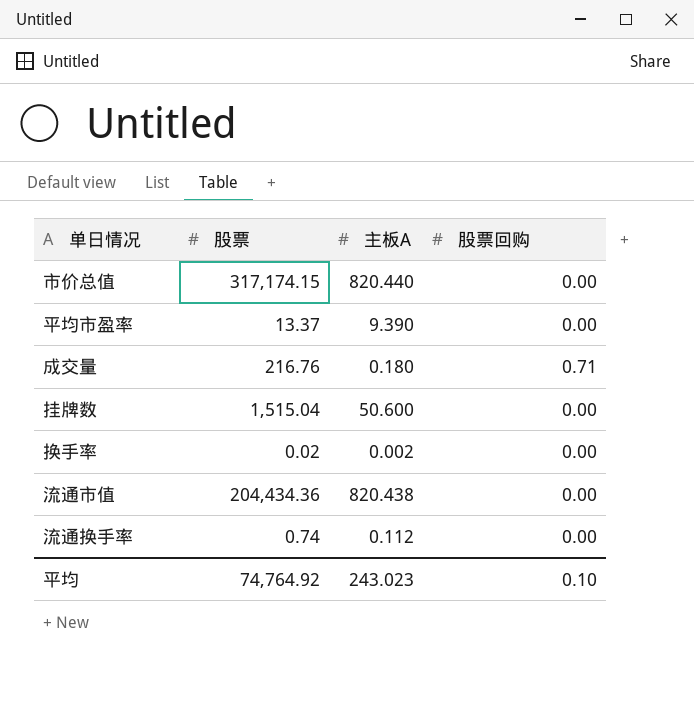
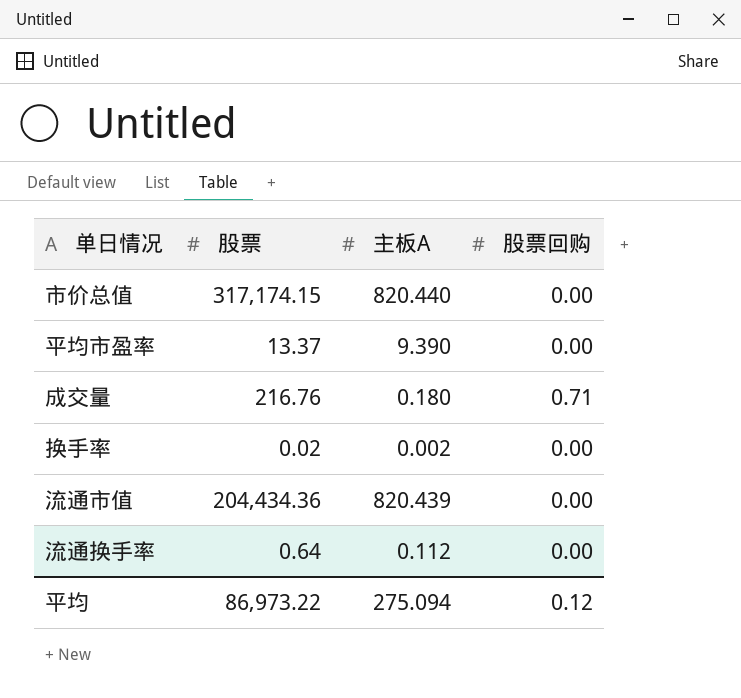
row 挂牌数: 1,515.04 | 50.600 | 0.00 -> none
流通市值 | 主板A: 820.438 -> 820.439
流通换手率 | 股票: 0.74 -> 0.64
平均 | 股票: 74,764.92 -> 86,973.22
平均 | 主板A: 243.023 -> 275.094
平均 | 股票回购: 0.10 -> 0.12

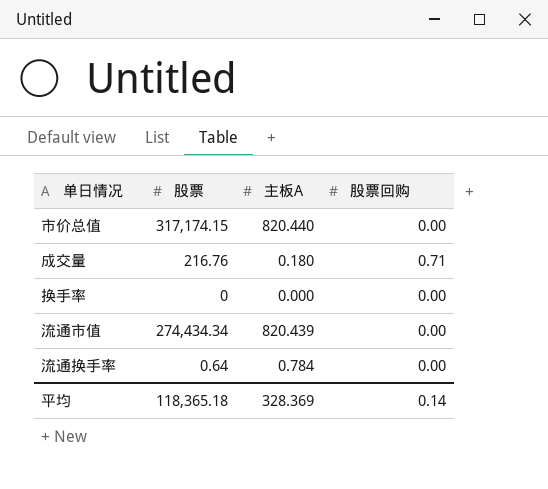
row 平均市盈率: 13.37 | 9.390 | 0.00 -> none
换手率 | 股票: 0.02 -> 0
换手率 | 主板A: 0.002 -> 0.000
流通市值 | 股票: 204,434.36 -> 274,434.34
流通换手率 | 主板A: 0.112 -> 0.784
平均 | 股票: 86,973.22 -> 118,365.18
平均 | 主板A: 275.094 -> 328.369
平均 | 股票回购: 0.12 -> 0.14

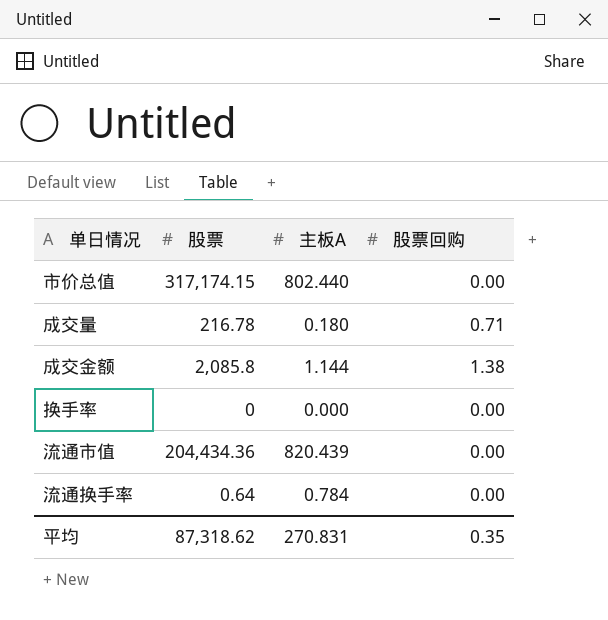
市价总值 | 主板A: 820.440 -> 802.440
成交量 | 股票: 216.76 -> 216.78
row 成交金额: none -> 2,085.8 | 1.144 | 1.38
流通市值 | 股票: 274,434.34 -> 204,434.36
平均 | 股票: 118,365.18 -> 87,318.62
平均 | 主板A: 328.369 -> 270.831
平均 | 股票回购: 0.14 -> 0.35

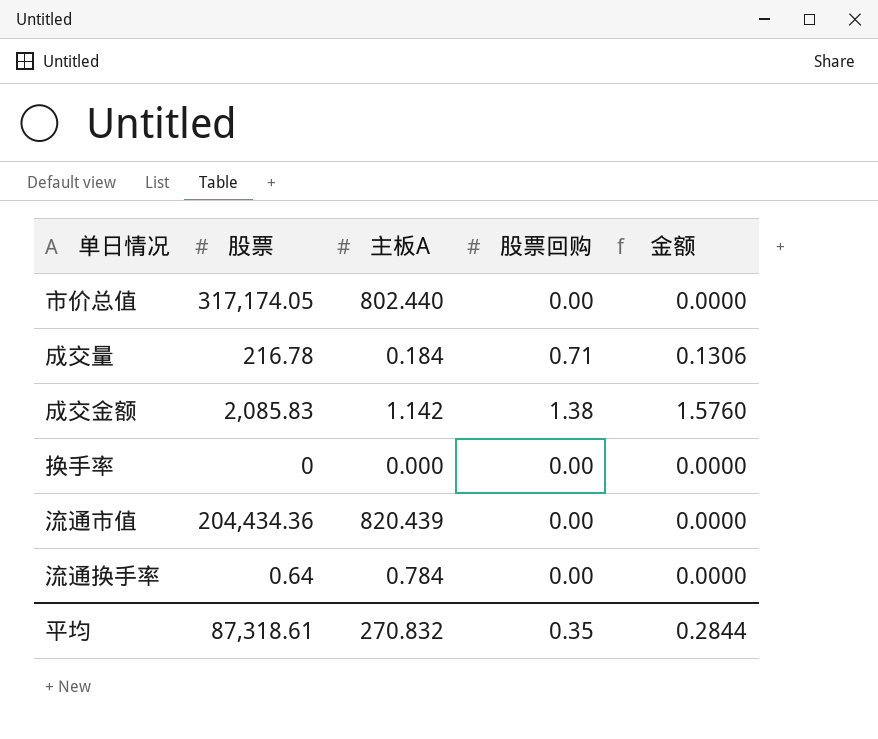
column 金额 | formula: none -> [主板A] * [股票回购]
市价总值 | 股票: 317,174.15 -> 317,174.05
成交量 | 主板A: 0.180 -> 0.184
成交金额 | 股票: 2,085.8 -> 2,085.83
成交金额 | 主板A: 1.144 -> 1.142
平均 | 股票: 87,318.62 -> 87,318.61
平均 | 主板A: 270.831 -> 270.832

